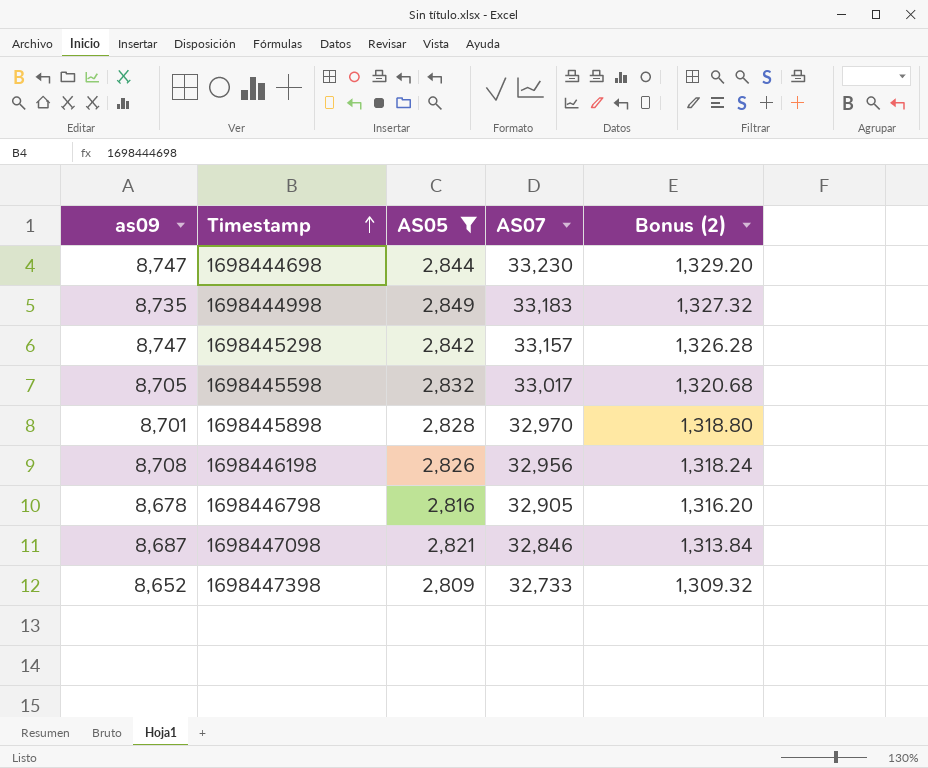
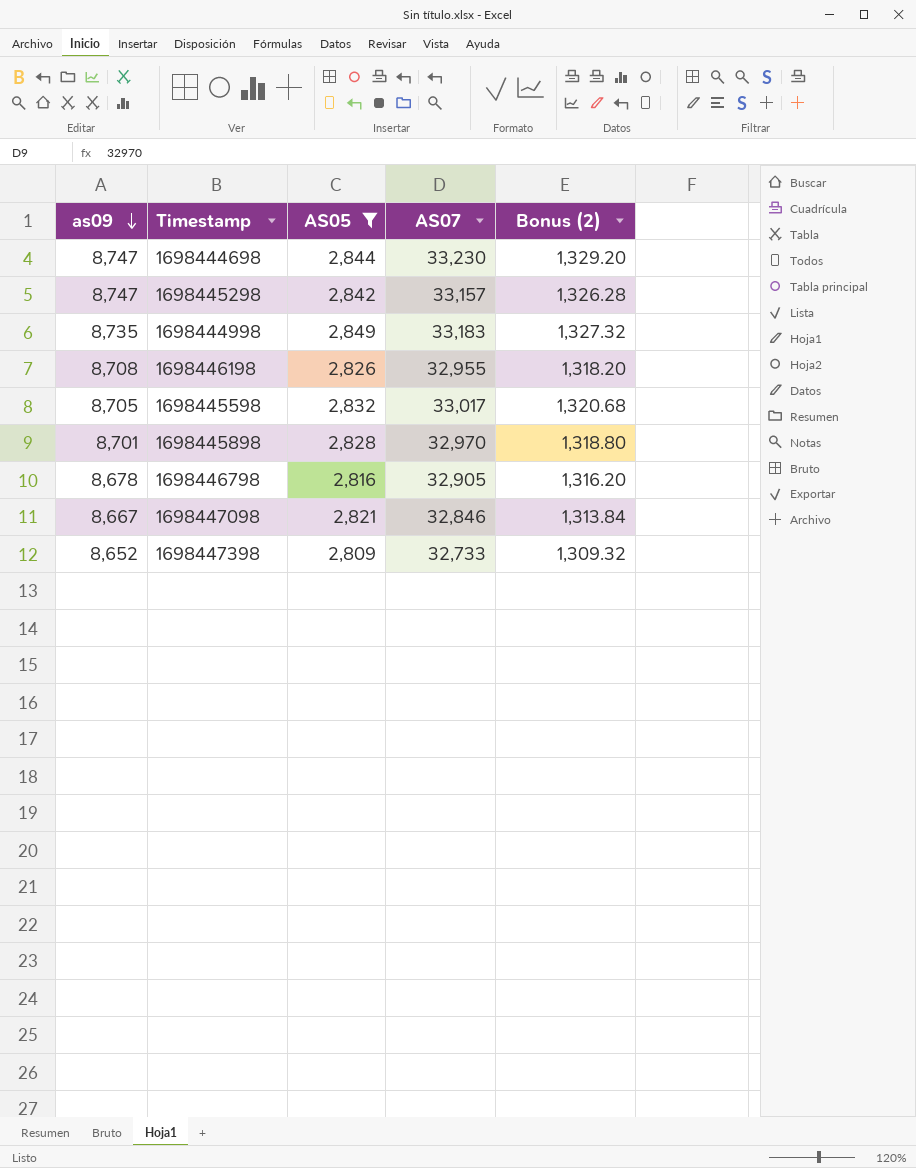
row order: Timestamp ascending -> as09 descending
1698446198 | AS07: 32,956 -> 32,955
1698446198 | Bonus (2): 1,318.24 -> 1,318.20
1698447098 | as09: 8,687 -> 8,667

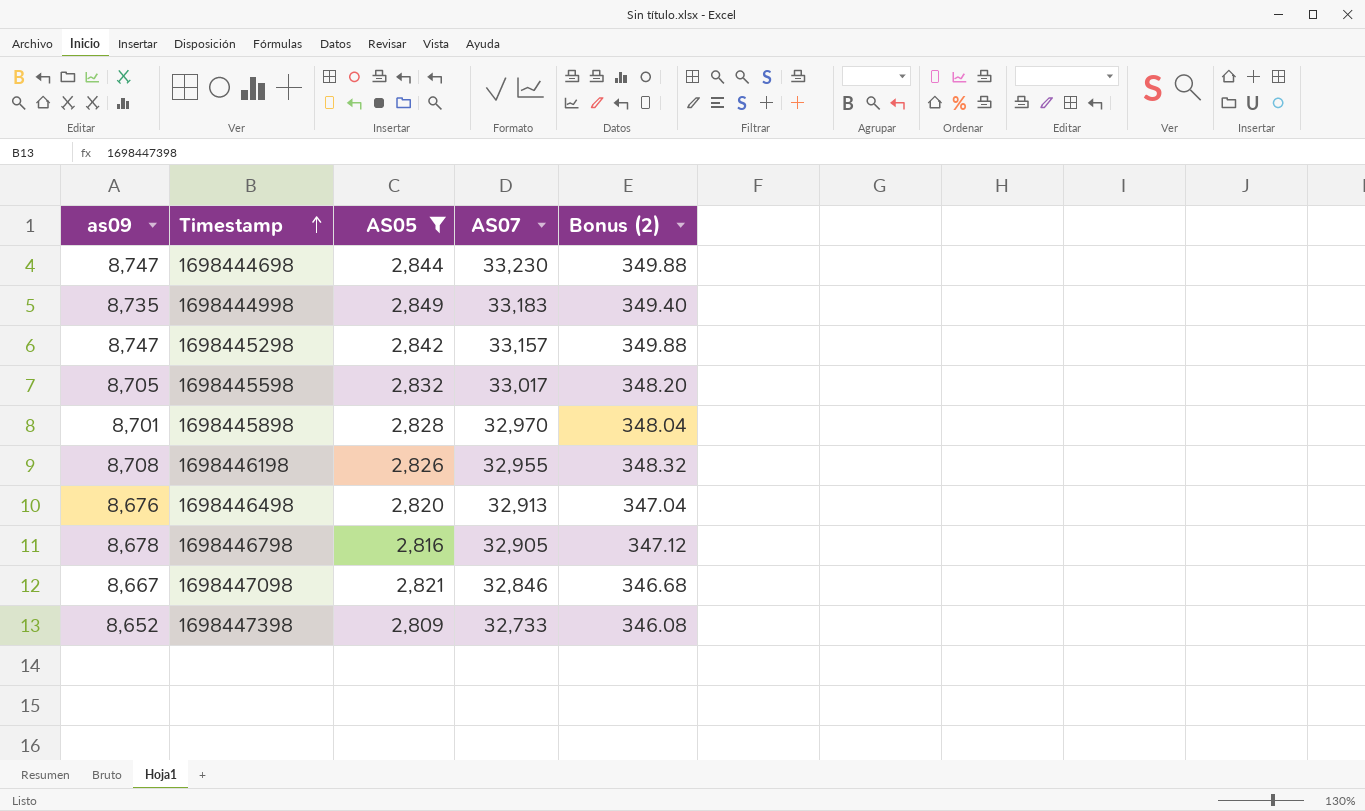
row order: as09 descending -> Timestamp ascending
column Bonus (2) | formula: [AS07] * 0.04 -> [as09] * 0.04
row 1698446498: none -> 8,676 | 2,820 | 32,913 | 347.04

